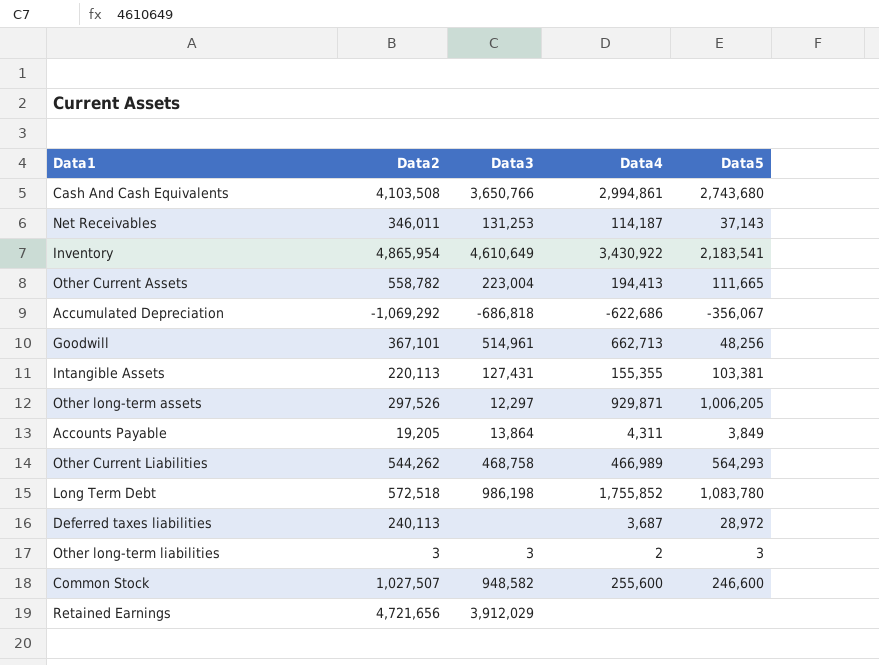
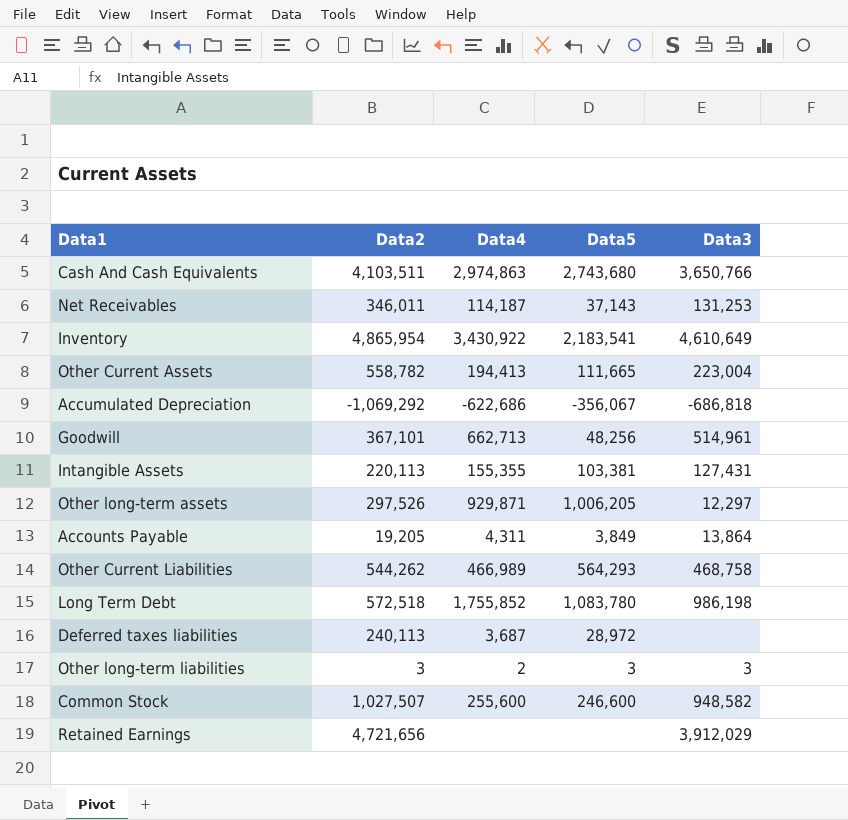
column Data3 | position: 3 -> 5
Cash And Cash Equivalents | Data2: 4,103,508 -> 4,103,511
Cash And Cash Equivalents | Data4: 2,994,861 -> 2,974,863

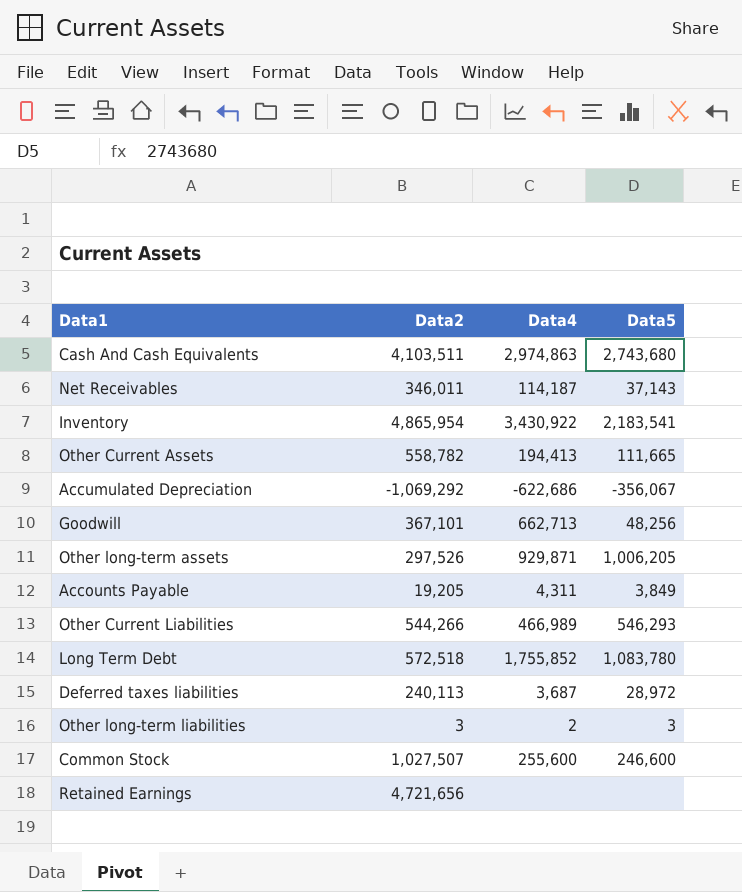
column Data3 | position: 5 -> none
row Intangible Assets: 220,113 | 155,355 | 103,381 | 127,431 -> none
Other Current Liabilities | Data2: 544,262 -> 544,266
Other Current Liabilities | Data5: 564,293 -> 546,293

